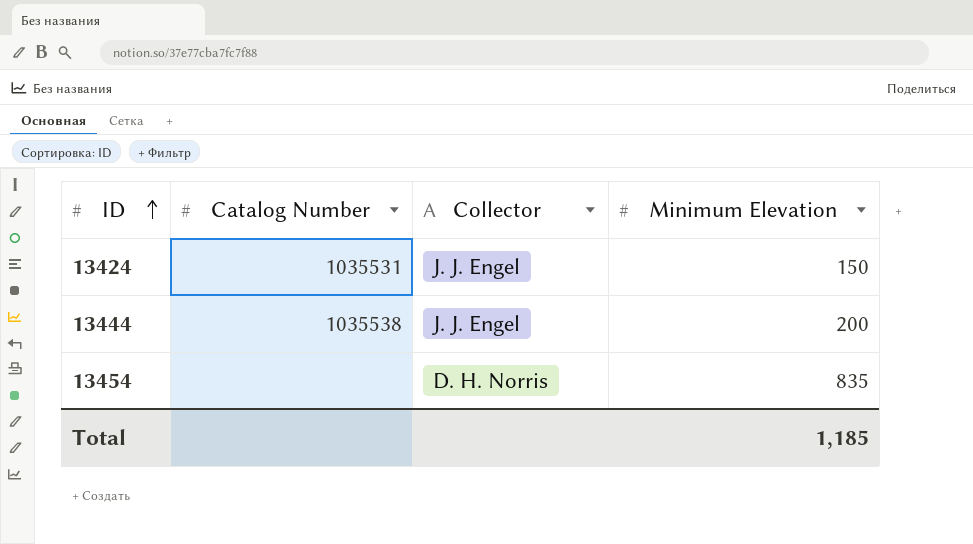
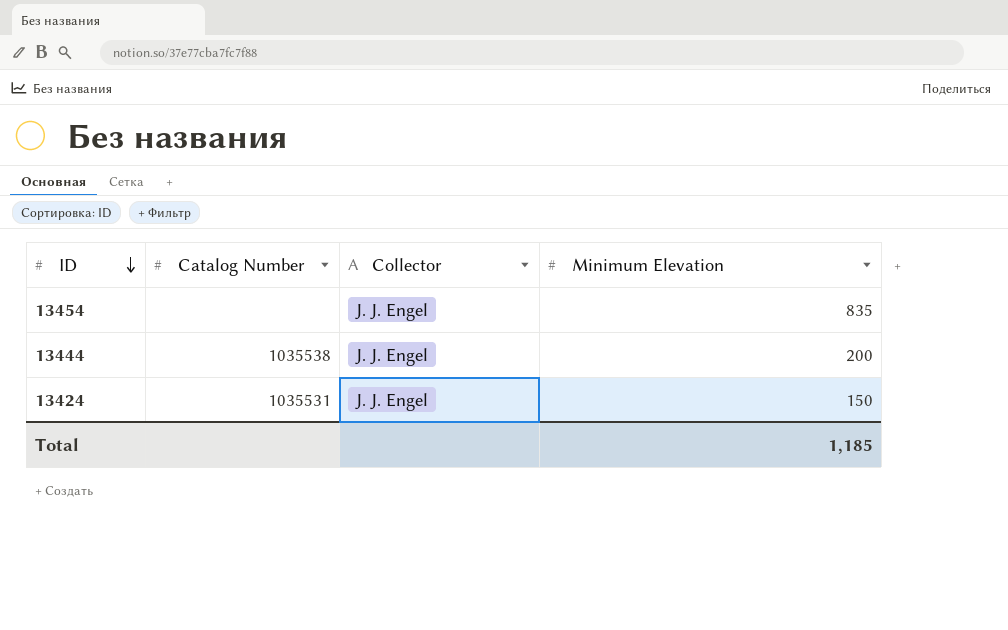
row order: ID ascending -> ID descending
13454 | Collector: D. H. Norris -> J. J. Engel

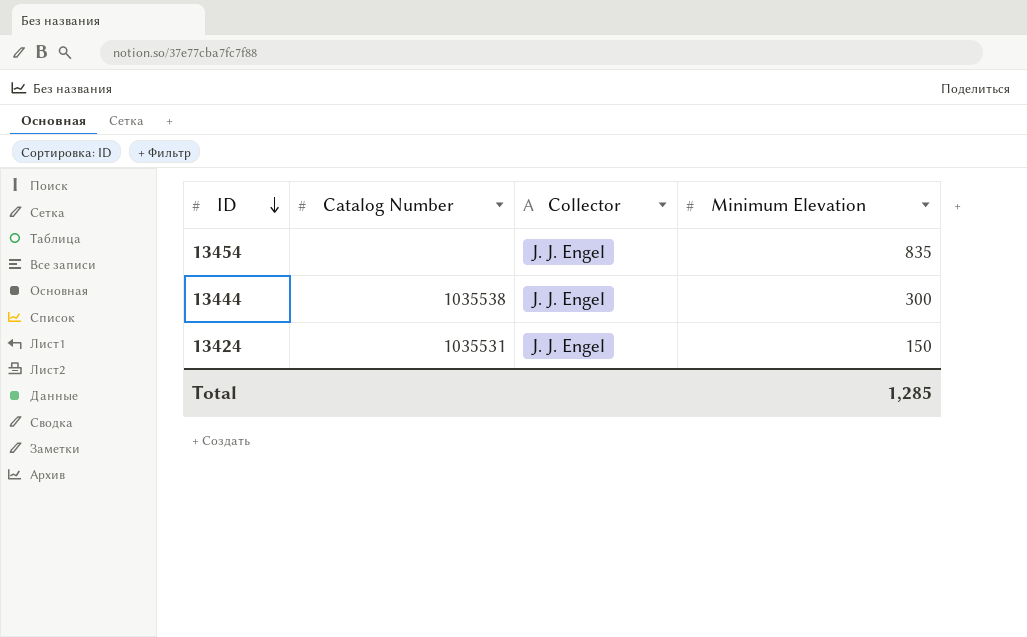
13444 | Minimum Elevation: 200 -> 300
Total | Minimum Elevation: 1,185 -> 1,285

